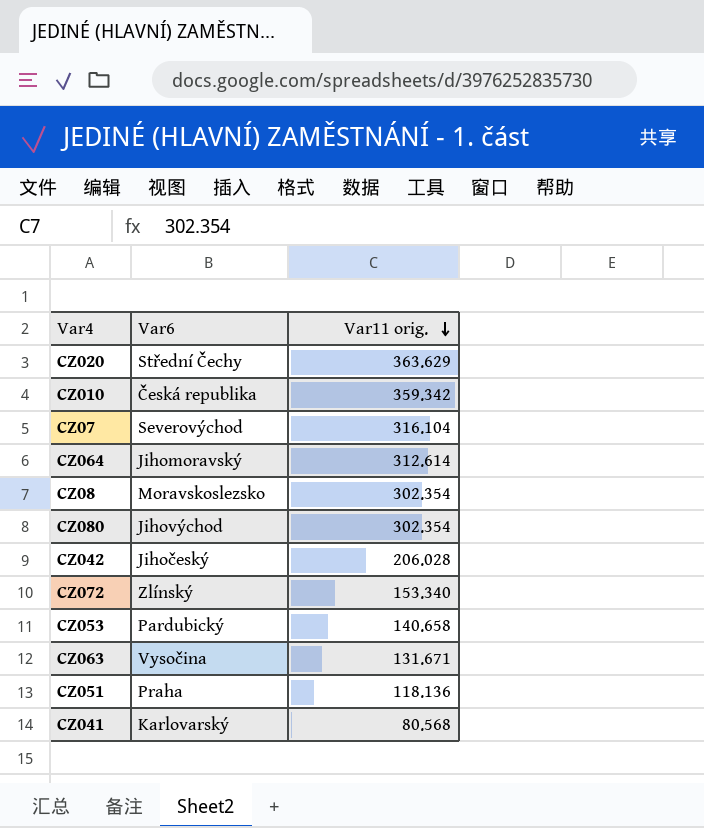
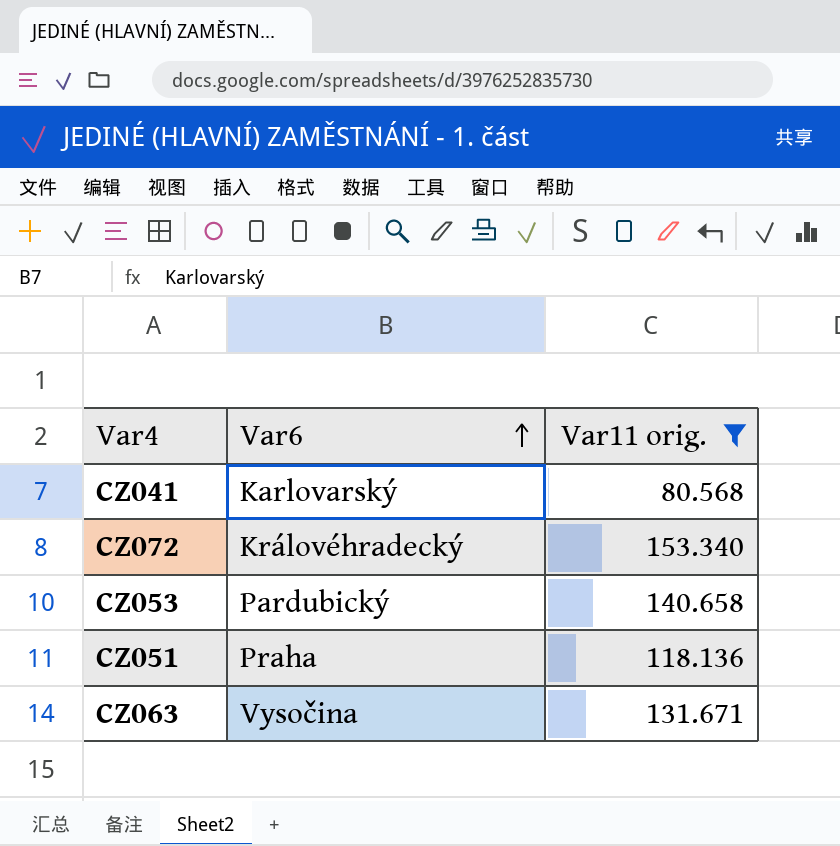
filter: none -> Var11 orig. <= 153.340
row order: Var11 orig. descending -> Var6 ascending
CZ072 | Var6: Zlínský -> Královéhradecký

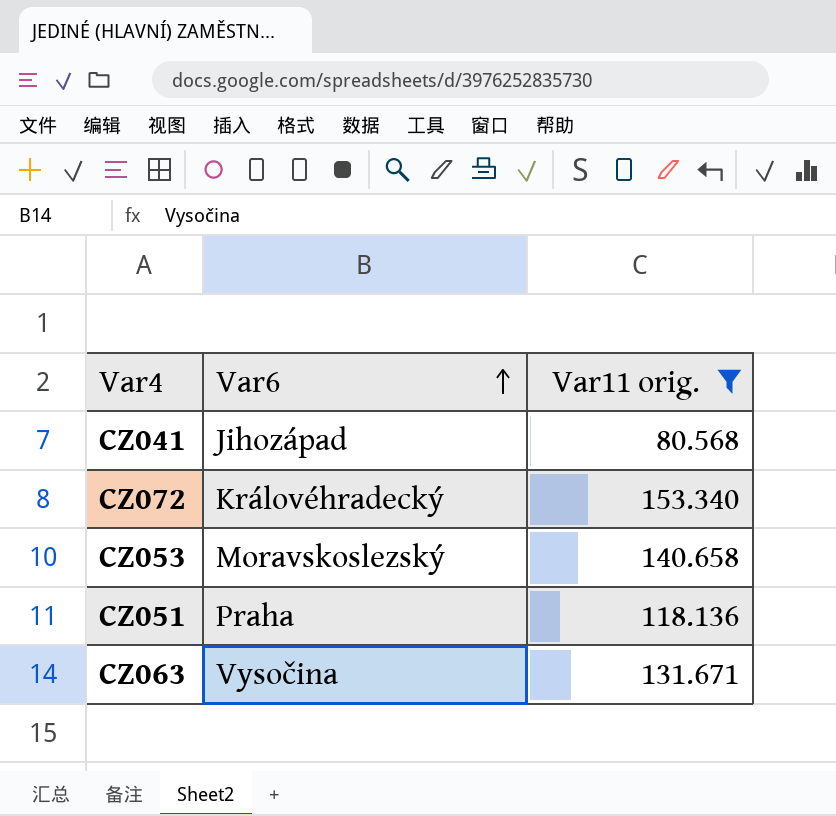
CZ041 | Var6: Karlovarský -> Jihozápad
CZ053 | Var6: Pardubický -> Moravskoslezský

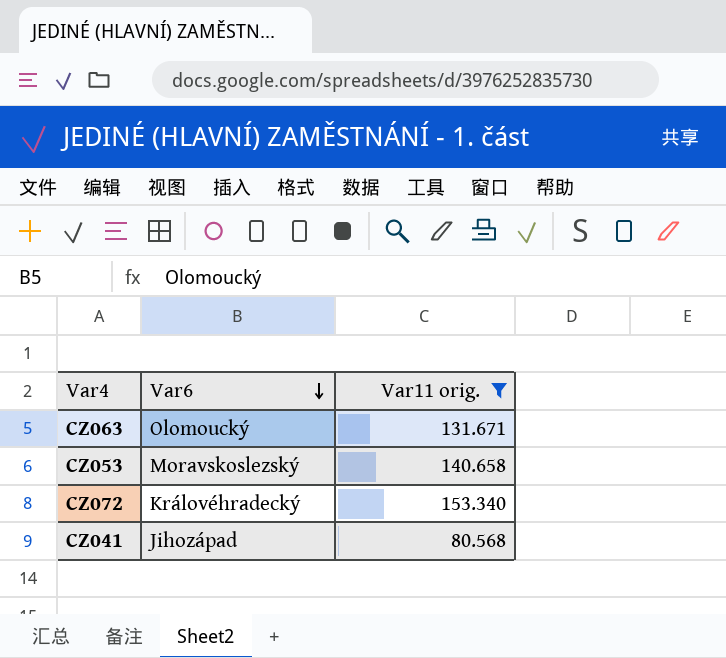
row order: Var6 ascending -> Var6 descending
row CZ051: Praha | 118.136 -> none
CZ063 | Var6: Vysočina -> Olomoucký

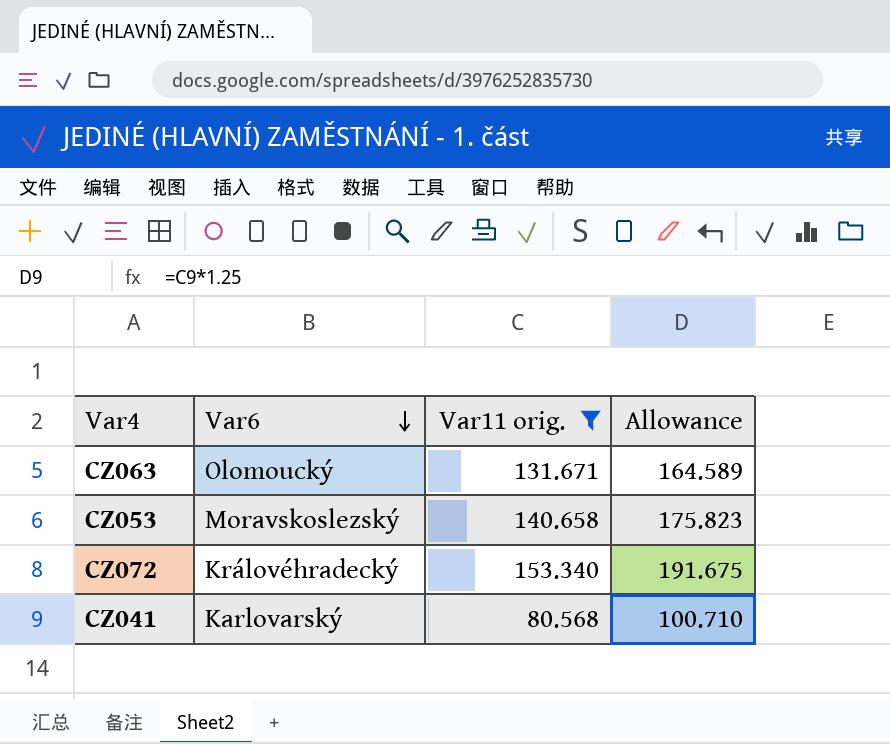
column Allowance | formula: none -> [Var11 orig.] * 1.25
CZ041 | Var6: Jihozápad -> Karlovarský

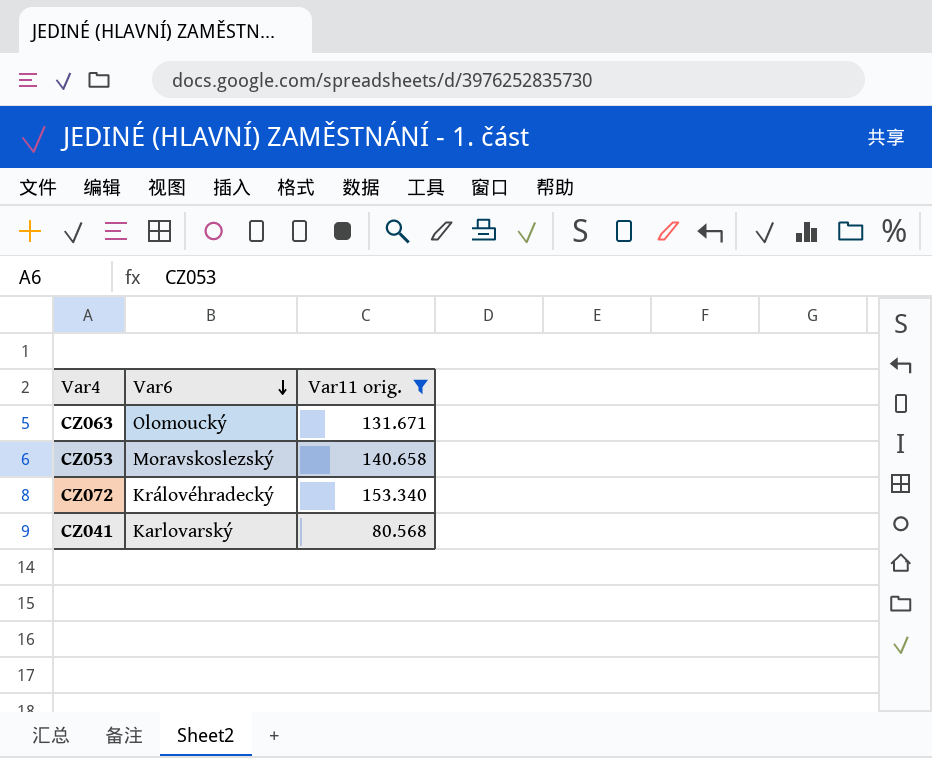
column Allowance | formula: [Var11 orig.] * 1.25 -> none

